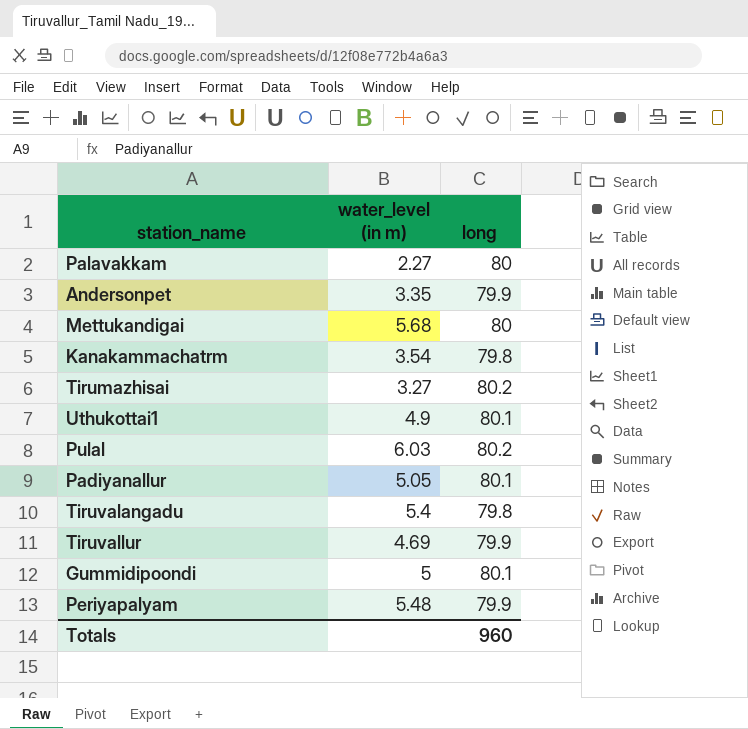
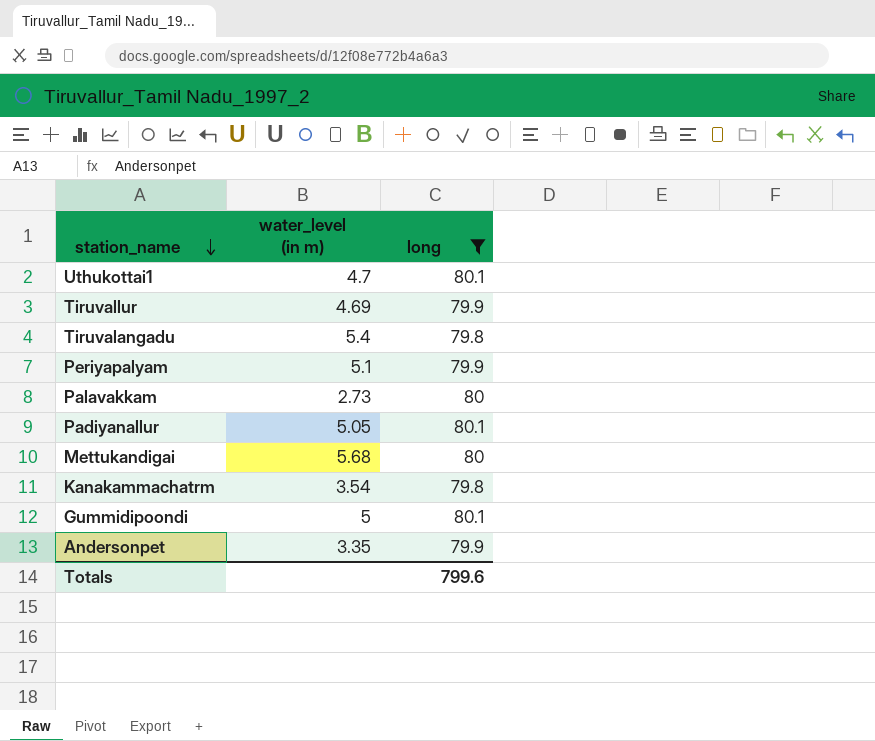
filter: none -> long != 80.2
row order: none -> station_name descending
Uthukottai1 | water_level (in m): 4.9 -> 4.7
Periyapalyam | water_level (in m): 5.48 -> 5.1
Palavakkam | water_level (in m): 2.27 -> 2.73
Totals | long: 960 -> 799.6

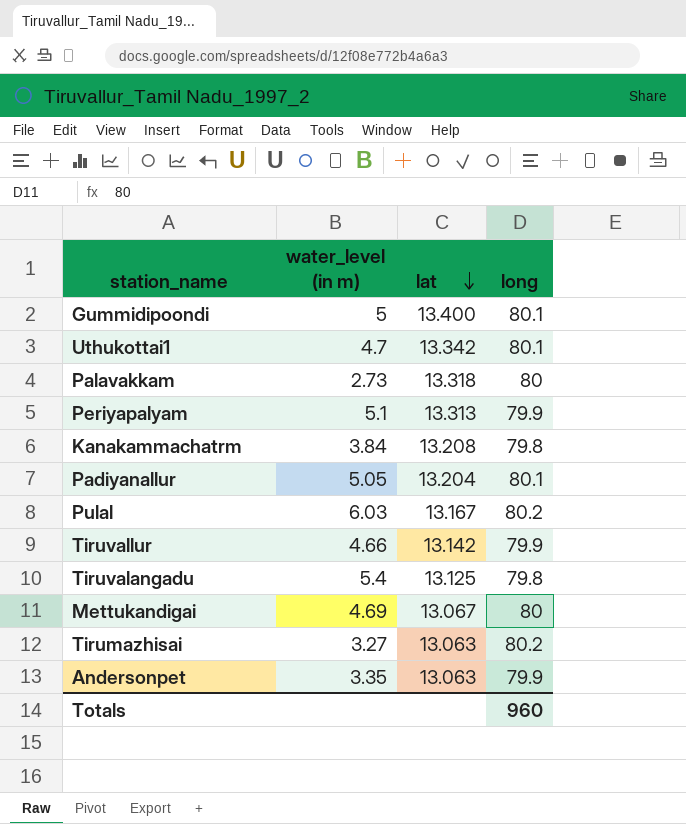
filter: long != 80.2 -> none
row order: station_name descending -> lat descending
column lat | position: none -> 3
Kanakammachatrm | water_level (in m): 3.54 -> 3.84
Tiruvallur | water_level (in m): 4.69 -> 4.66
Mettukandigai | water_level (in m): 5.68 -> 4.69
Totals | long: 799.6 -> 960

